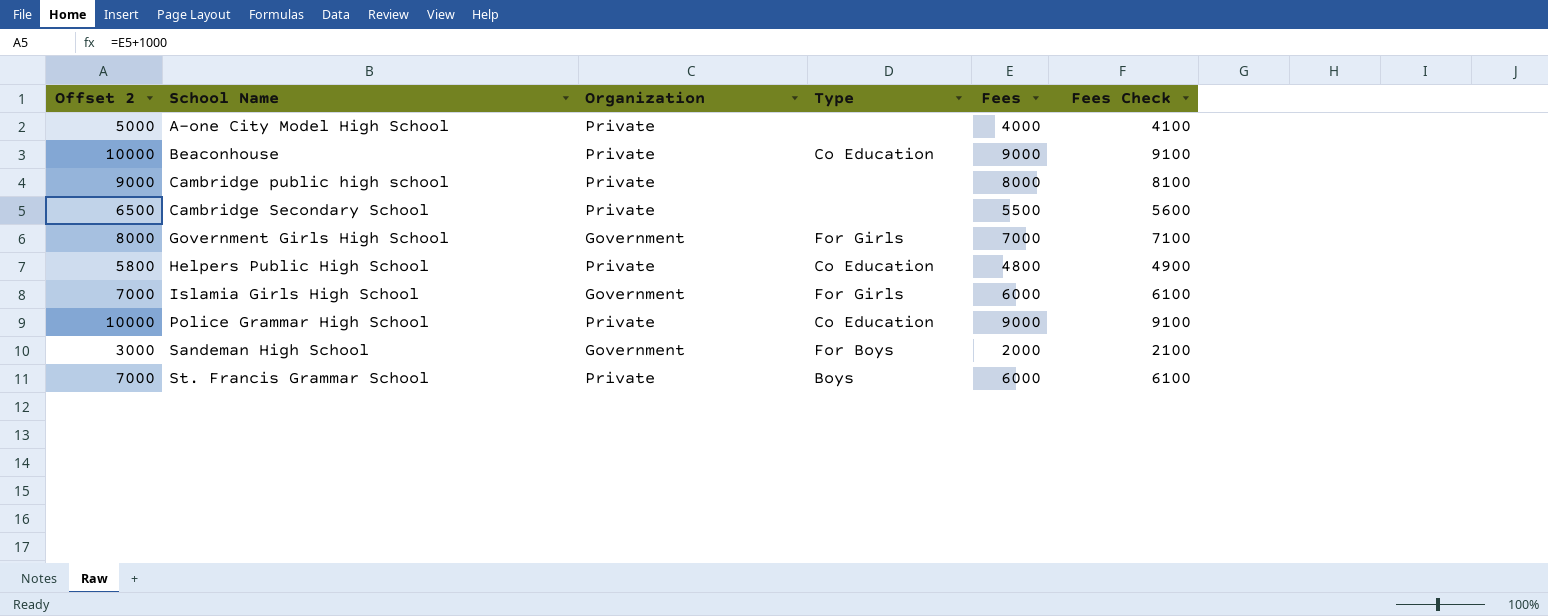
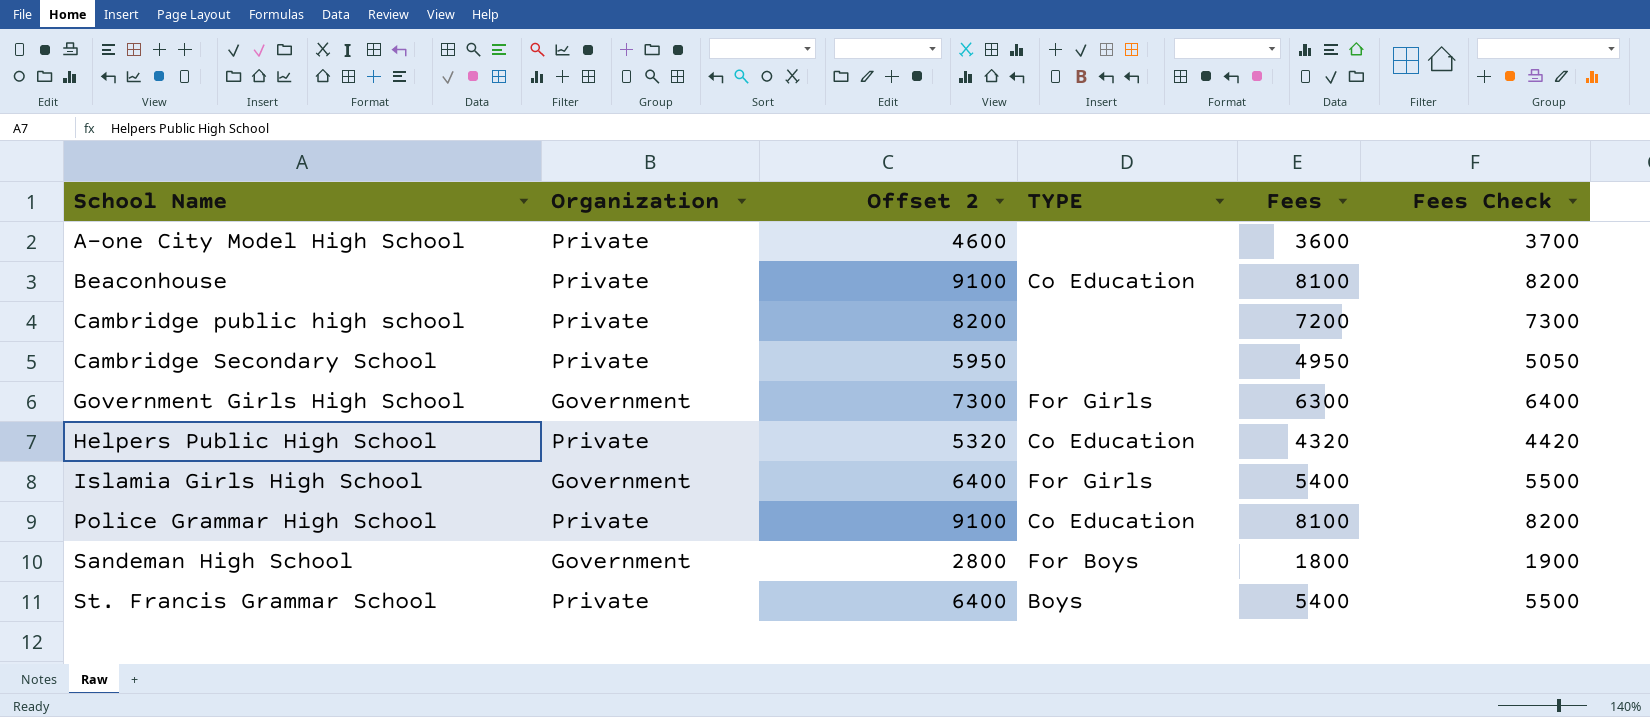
column Offset 2 | position: 1 -> 3
column name: Type -> TYPE
A-one City Model High School | Offset 2: 5000 -> 4600
A-one City Model High School | Fees: 4000 -> 3600
A-one City Model High School | Fees Check: 4100 -> 3700
Beaconhouse | Offset 2: 10000 -> 9100
Beaconhouse | Fees: 9000 -> 8100
Beaconhouse | Fees Check: 9100 -> 8200
Cambridge public high school | Offset 2: 9000 -> 8200
Cambridge public high school | Fees: 8000 -> 7200
Cambridge public high school | Fees Check: 8100 -> 7300
Cambridge Secondary School | Offset 2: 6500 -> 5950
Cambridge Secondary School | Fees: 5500 -> 4950
Cambridge Secondary School | Fees Check: 5600 -> 5050
Government Girls High School | Offset 2: 8000 -> 7300
Government Girls High School | Fees: 7000 -> 6300
Government Girls High School | Fees Check: 7100 -> 6400
Helpers Public High School | Offset 2: 5800 -> 5320
Helpers Public High School | Fees: 4800 -> 4320
Helpers Public High School | Fees Check: 4900 -> 4420
Islamia Girls High School | Offset 2: 7000 -> 6400
Islamia Girls High School | Fees: 6000 -> 5400
Islamia Girls High School | Fees Check: 6100 -> 5500
Police Grammar High School | Offset 2: 10000 -> 9100
Police Grammar High School | Fees: 9000 -> 8100
Police Grammar High School | Fees Check: 9100 -> 8200
Sandeman High School | Offset 2: 3000 -> 2800
Sandeman High School | Fees: 2000 -> 1800
Sandeman High School | Fees Check: 2100 -> 1900
St. Francis Grammar School | Offset 2: 7000 -> 6400
St. Francis Grammar School | Fees: 6000 -> 5400
St. Francis Grammar School | Fees Check: 6100 -> 5500

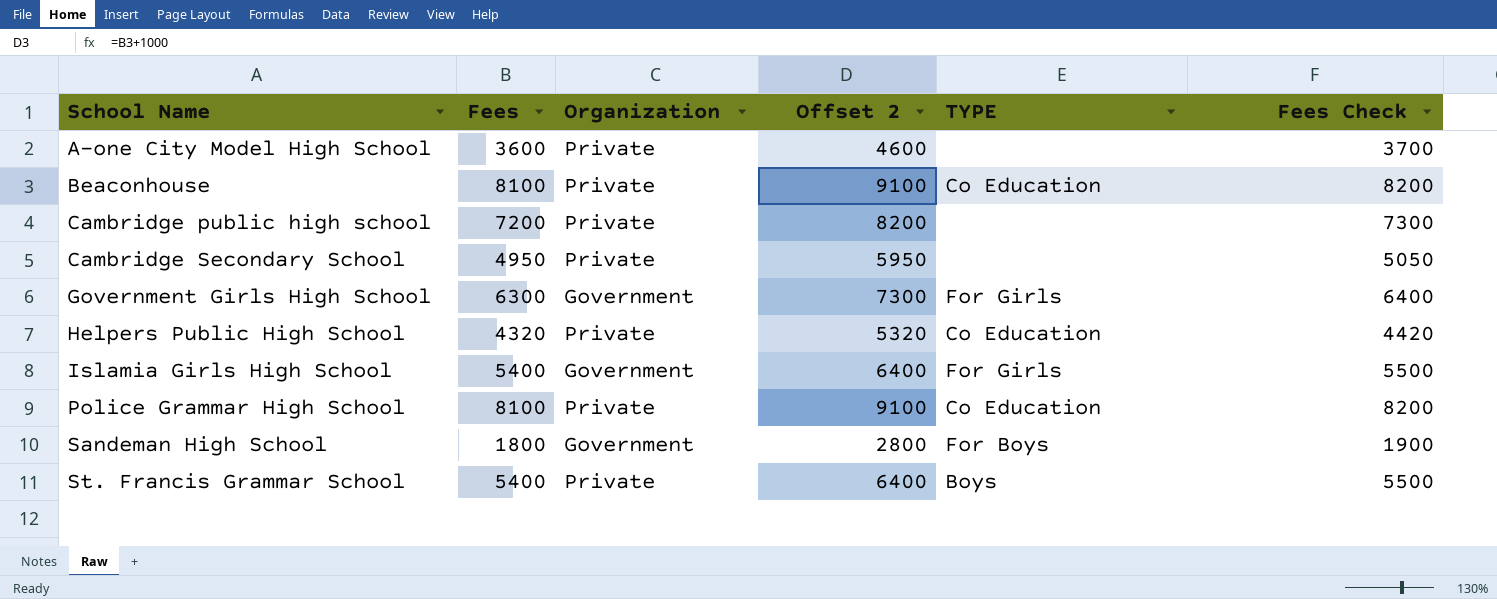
column Fees | position: 5 -> 2

